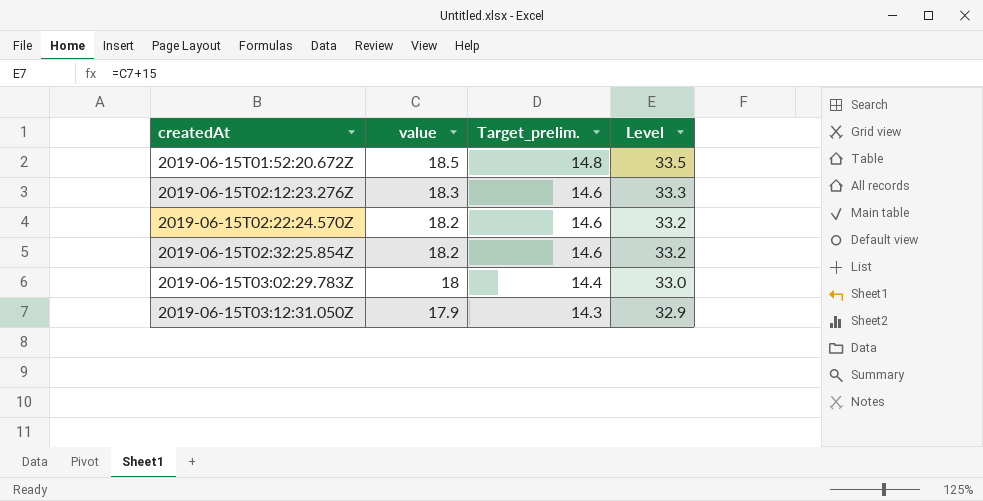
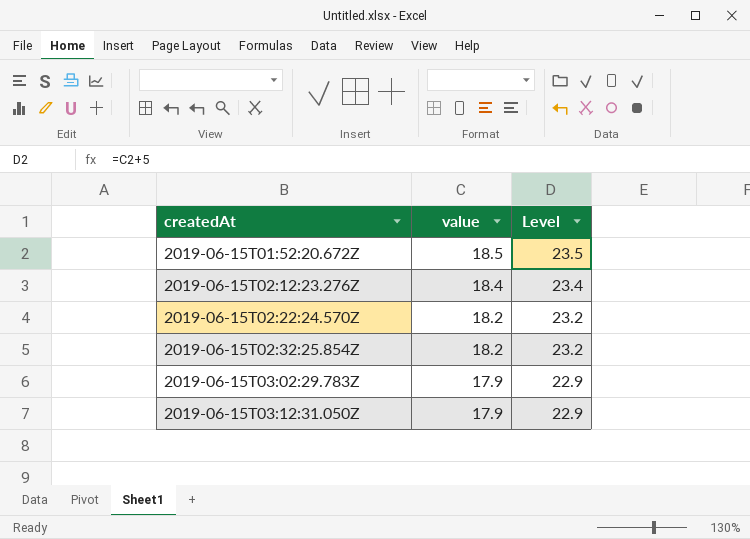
column Target_prelim. | formula: [value] * 0.8 -> none
column Level | formula: [value] + 15 -> [value] + 5
2019-06-15T02:12:23.276Z | value: 18.3 -> 18.4
2019-06-15T03:02:29.783Z | value: 18 -> 17.9

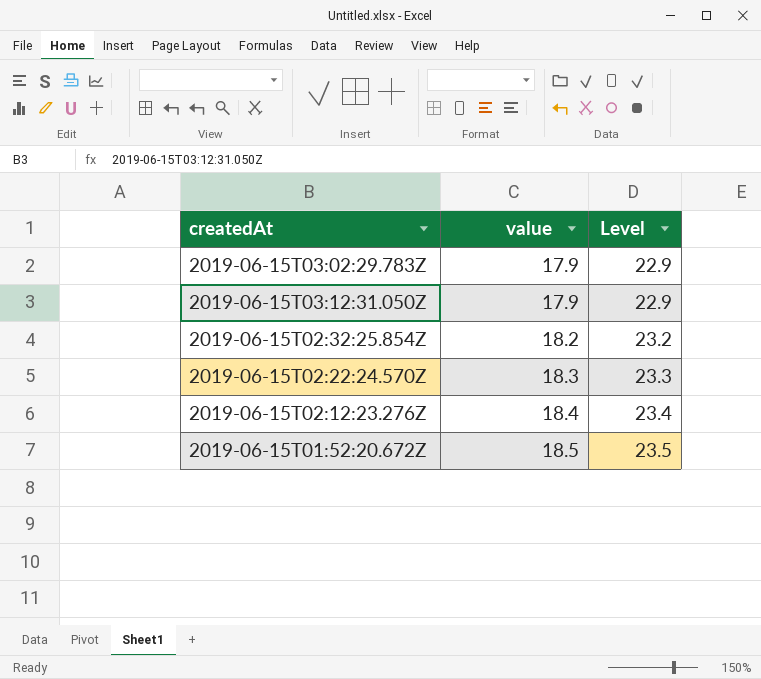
row order: createdAt ascending -> value ascending
2019-06-15T02:22:24.570Z | value: 18.2 -> 18.3
2019-06-15T02:22:24.570Z | Level: 23.2 -> 23.3

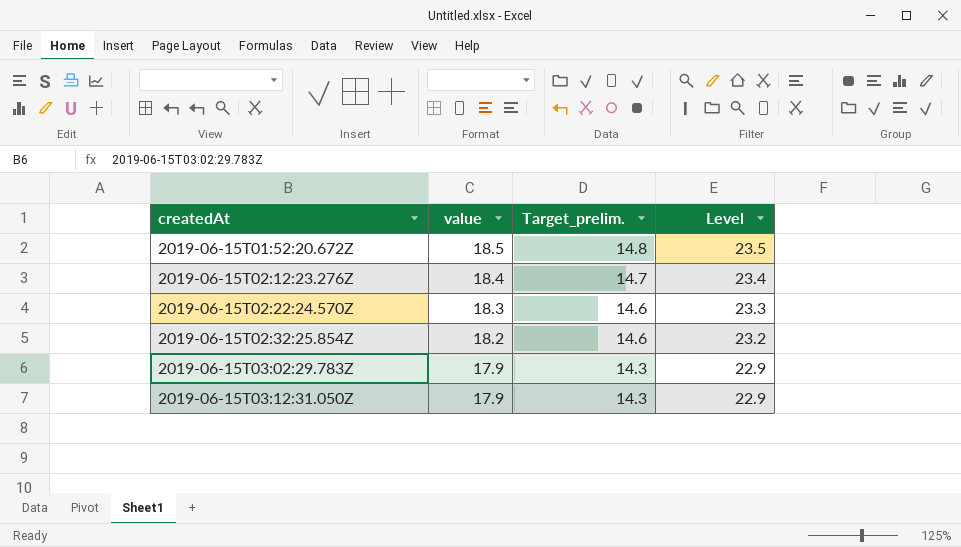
row order: value ascending -> createdAt ascending
column Target_prelim. | formula: none -> [value] * 0.8

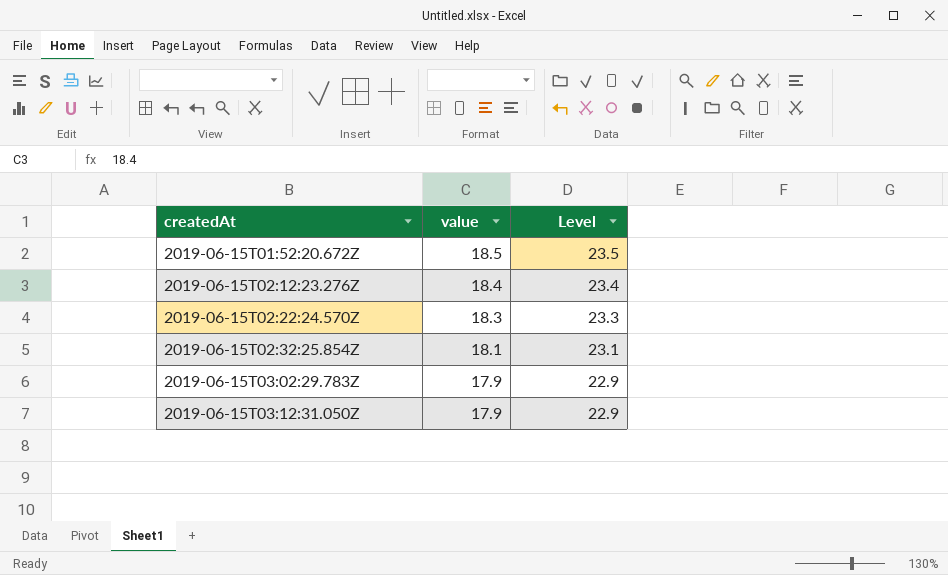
column Target_prelim. | formula: [value] * 0.8 -> none
2019-06-15T02:32:25.854Z | value: 18.2 -> 18.1
2019-06-15T02:32:25.854Z | Level: 23.2 -> 23.1

